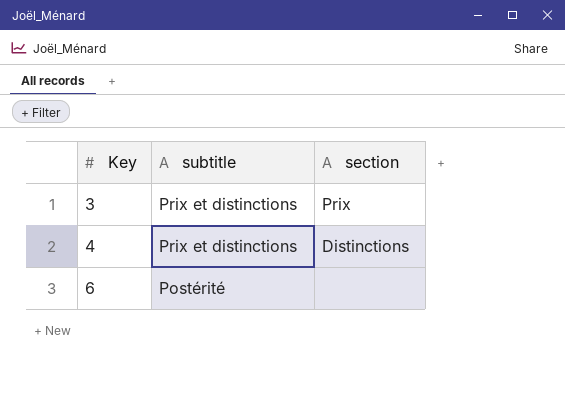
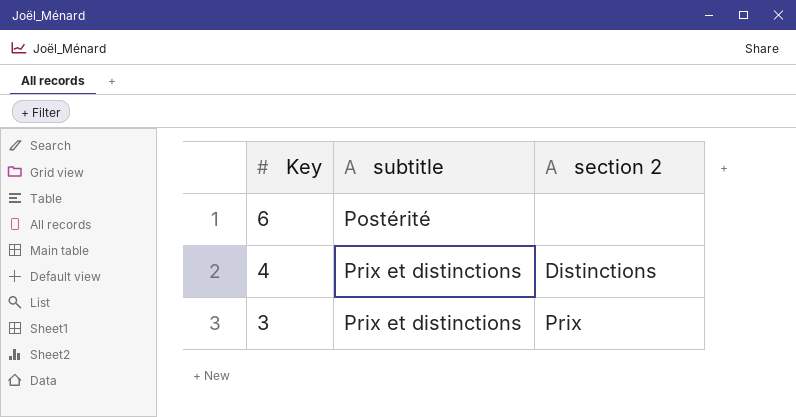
row order: Key ascending -> Key descending
column name: section -> section 2

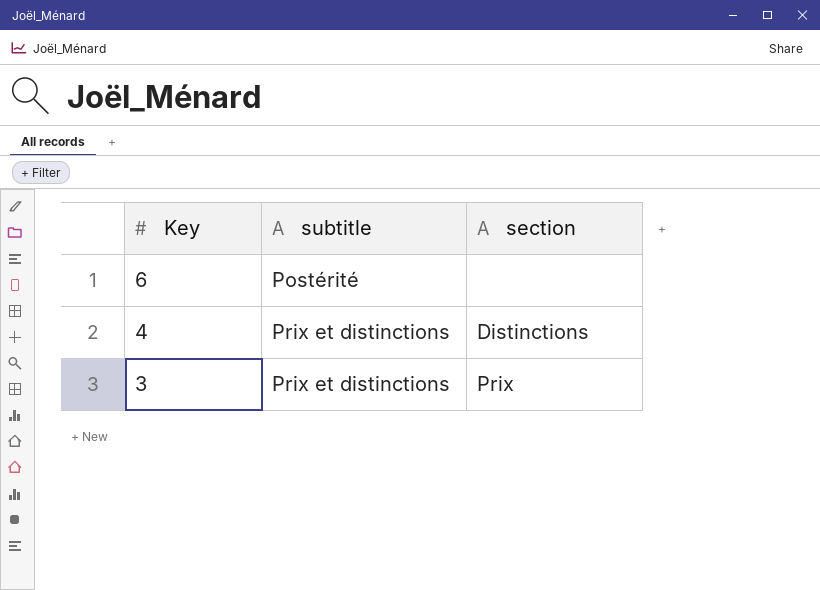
column name: section 2 -> section

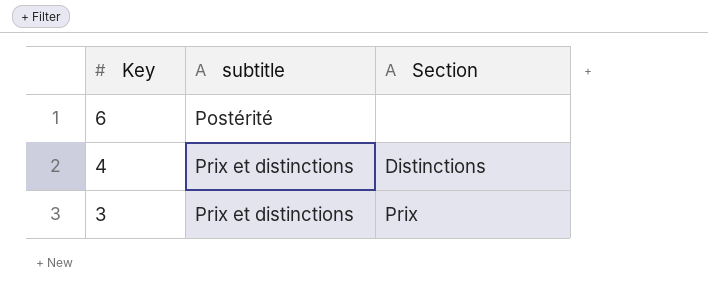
column name: section -> Section

